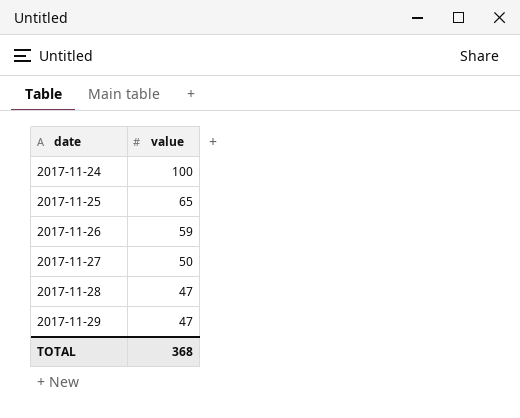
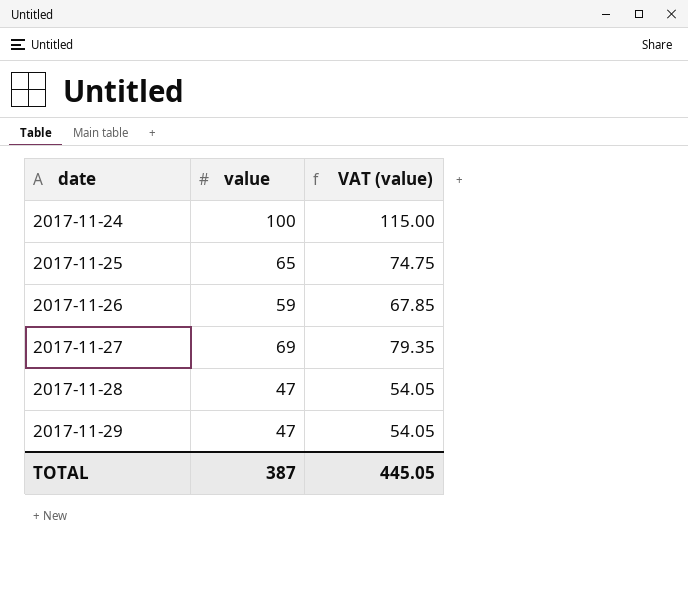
column VAT (value) | formula: none -> [value] * 1.15
2017-11-27 | value: 50 -> 69
TOTAL | value: 368 -> 387

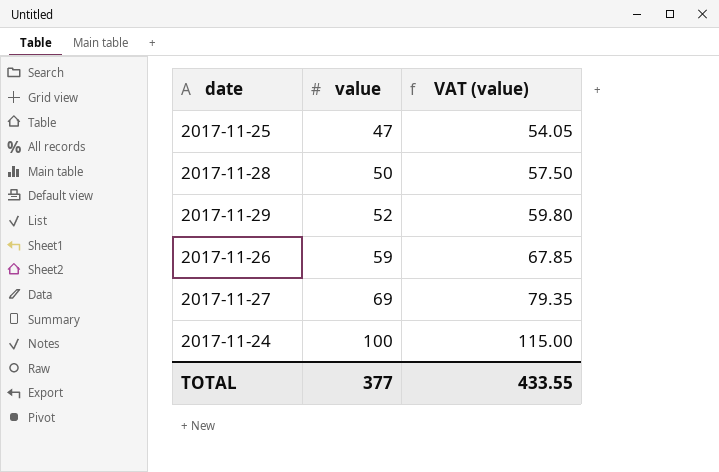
row order: date ascending -> value ascending
2017-11-25 | value: 65 -> 47
2017-11-25 | VAT (value): 74.75 -> 54.05
2017-11-28 | value: 47 -> 50
2017-11-28 | VAT (value): 54.05 -> 57.50
2017-11-29 | value: 47 -> 52
2017-11-29 | VAT (value): 54.05 -> 59.80
TOTAL | value: 387 -> 377
TOTAL | VAT (value): 445.05 -> 433.55

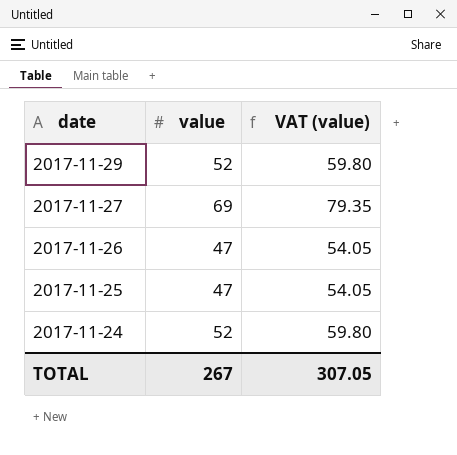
row order: value ascending -> date descending
row 2017-11-28: 50 | 57.50 -> none
2017-11-26 | value: 59 -> 47
2017-11-26 | VAT (value): 67.85 -> 54.05
2017-11-24 | value: 100 -> 52
2017-11-24 | VAT (value): 115.00 -> 59.80
TOTAL | value: 377 -> 267
TOTAL | VAT (value): 433.55 -> 307.05

